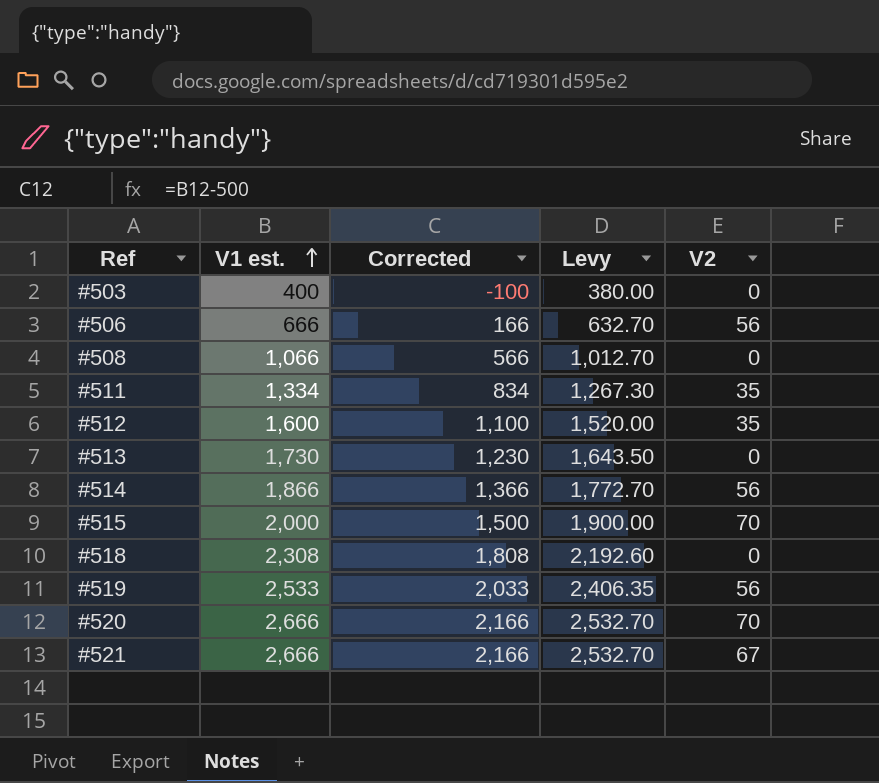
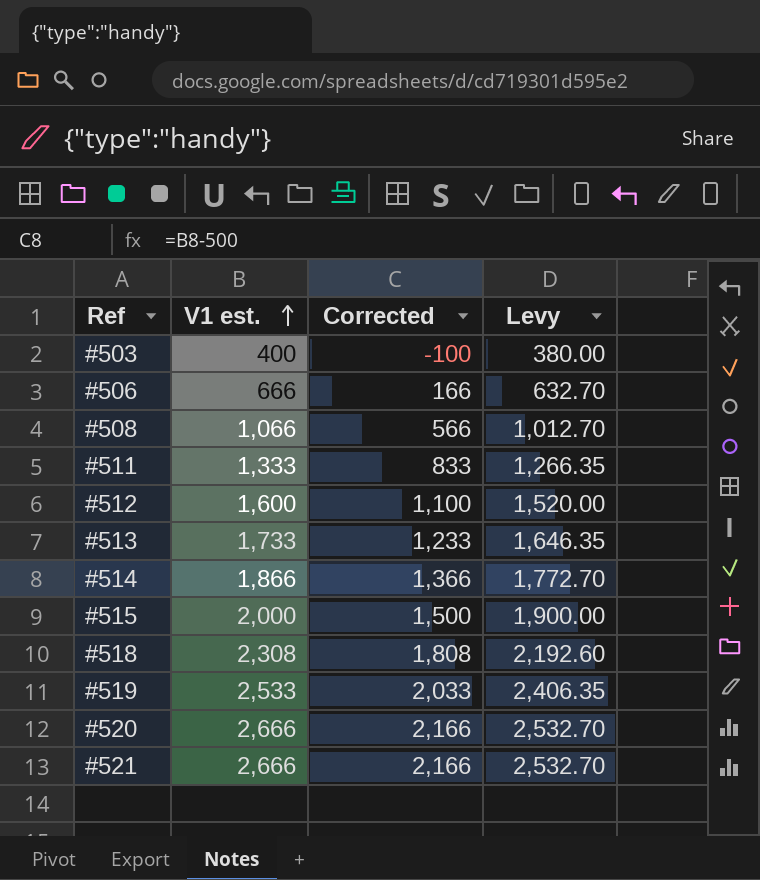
column V2 | position: 5 -> none
#511 | V1 est.: 1,334 -> 1,333
#511 | Corrected: 834 -> 833
#511 | Levy: 1,267.30 -> 1,266.35
#513 | V1 est.: 1,730 -> 1,733
#513 | Corrected: 1,230 -> 1,233
#513 | Levy: 1,643.50 -> 1,646.35

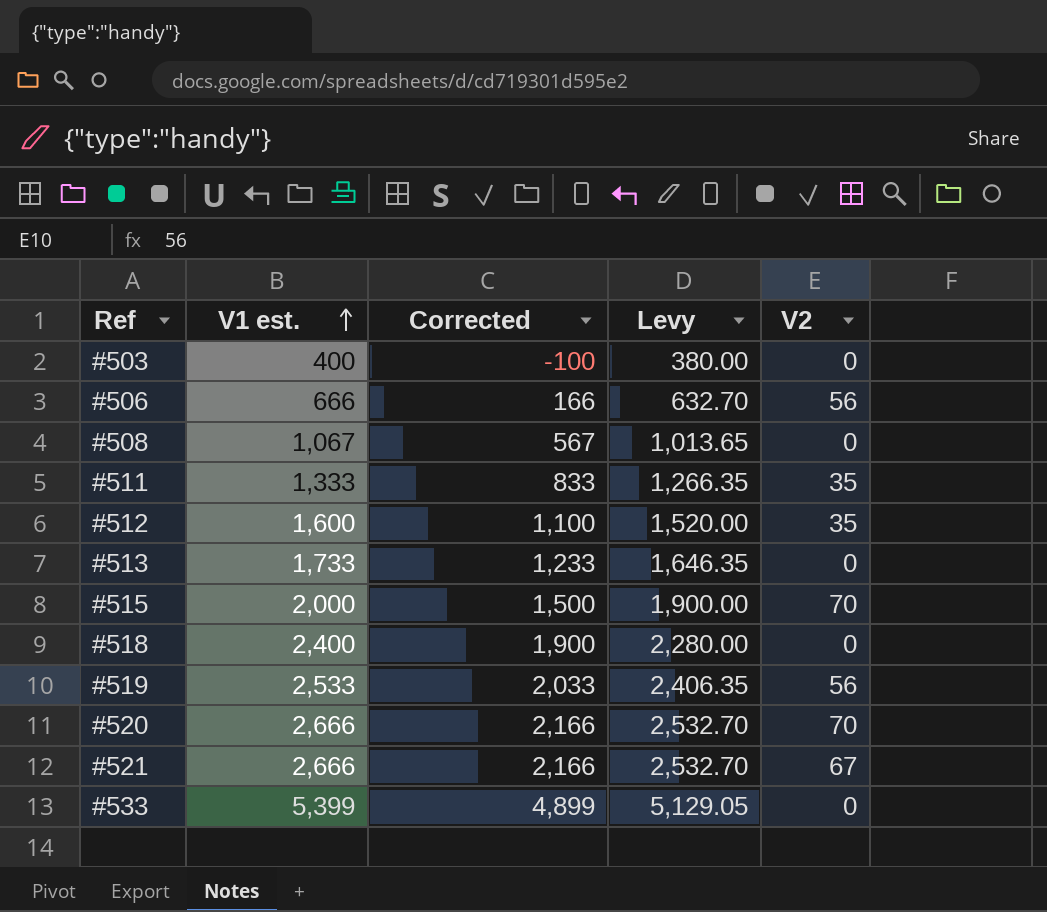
column V2 | position: none -> 5
row #514: 1,866 | 1,366 | 1,772.70 -> none
#508 | V1 est.: 1,066 -> 1,067
#508 | Corrected: 566 -> 567
#508 | Levy: 1,012.70 -> 1,013.65
#518 | V1 est.: 2,308 -> 2,400
#518 | Corrected: 1,808 -> 1,900
#518 | Levy: 2,192.60 -> 2,280.00
row #533: none -> 5,399 | 4,899 | 5,129.05 | 0

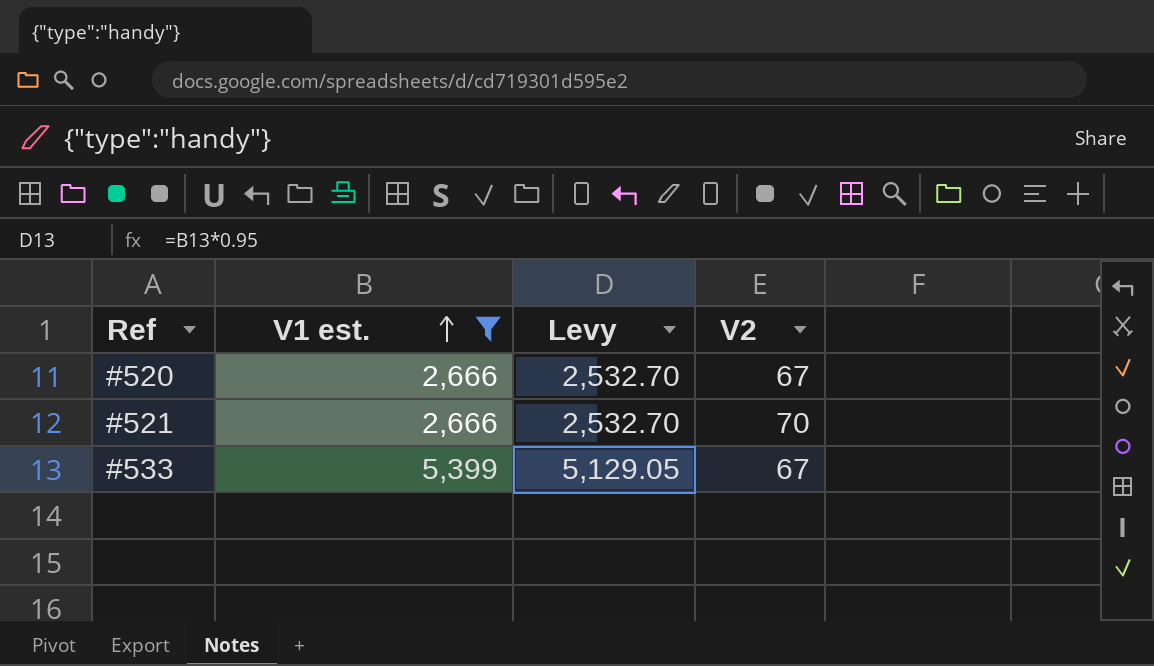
filter: none -> V1 est. >= 2,666
column Corrected | formula: [V1 est.] - 500 -> none
#520 | V2: 70 -> 67
#521 | V2: 67 -> 70
#533 | V2: 0 -> 67

